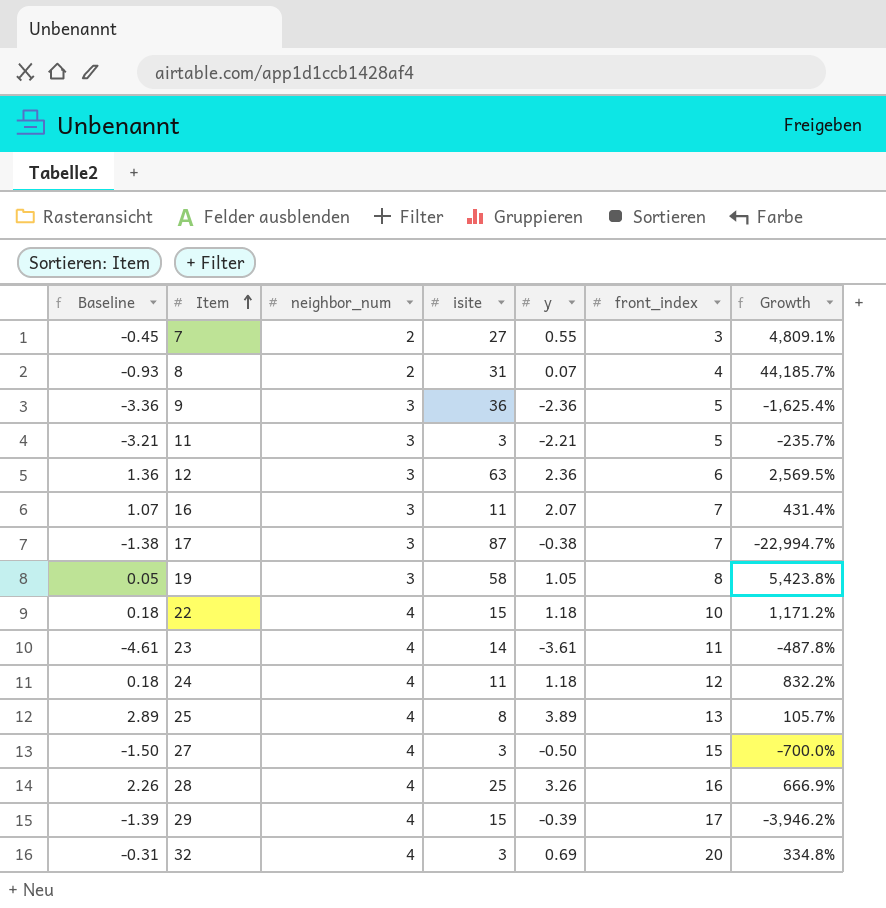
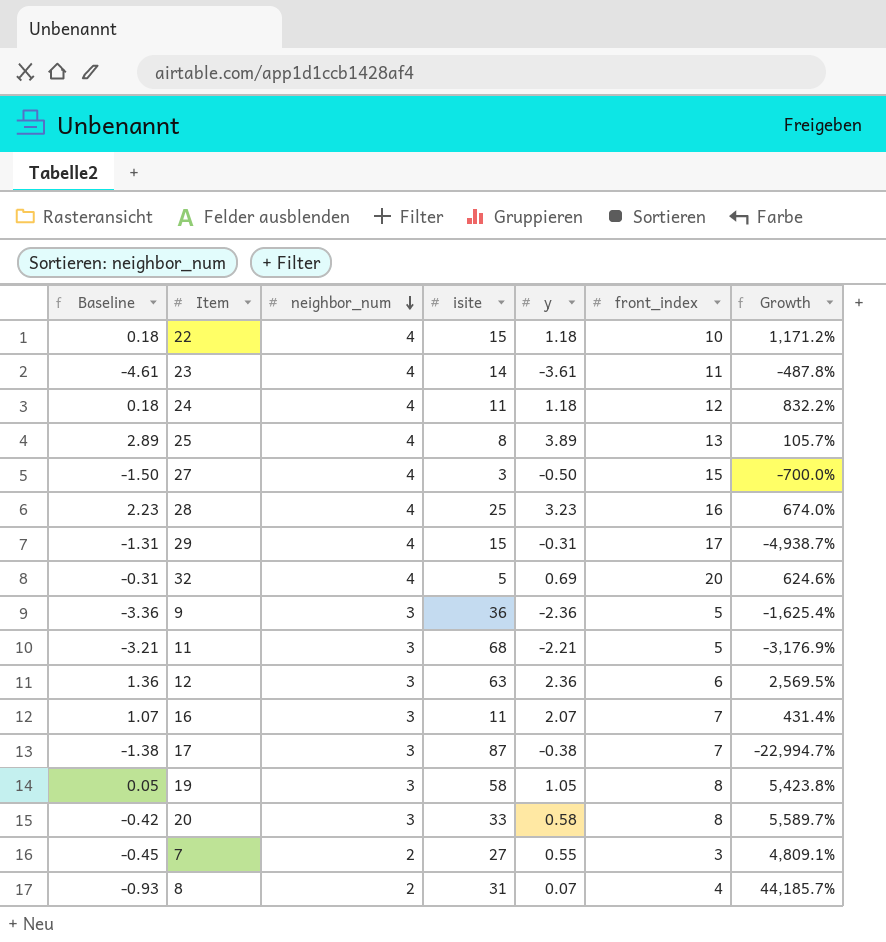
row order: Item ascending -> neighbor_num descending
28 | Baseline: 2.26 -> 2.23
28 | y: 3.26 -> 3.23
28 | Growth: 666.9% -> 674.0%
29 | Baseline: -1.39 -> -1.31
29 | y: -0.39 -> -0.31
29 | Growth: -3,946.2% -> -4,938.7%
32 | isite: 3 -> 5
32 | Growth: 334.8% -> 624.6%
11 | isite: 3 -> 68
11 | Growth: -235.7% -> -3,176.9%
row 20: none -> -0.42 | 3 | 33 | 0.58 | 8 | 5,589.7%

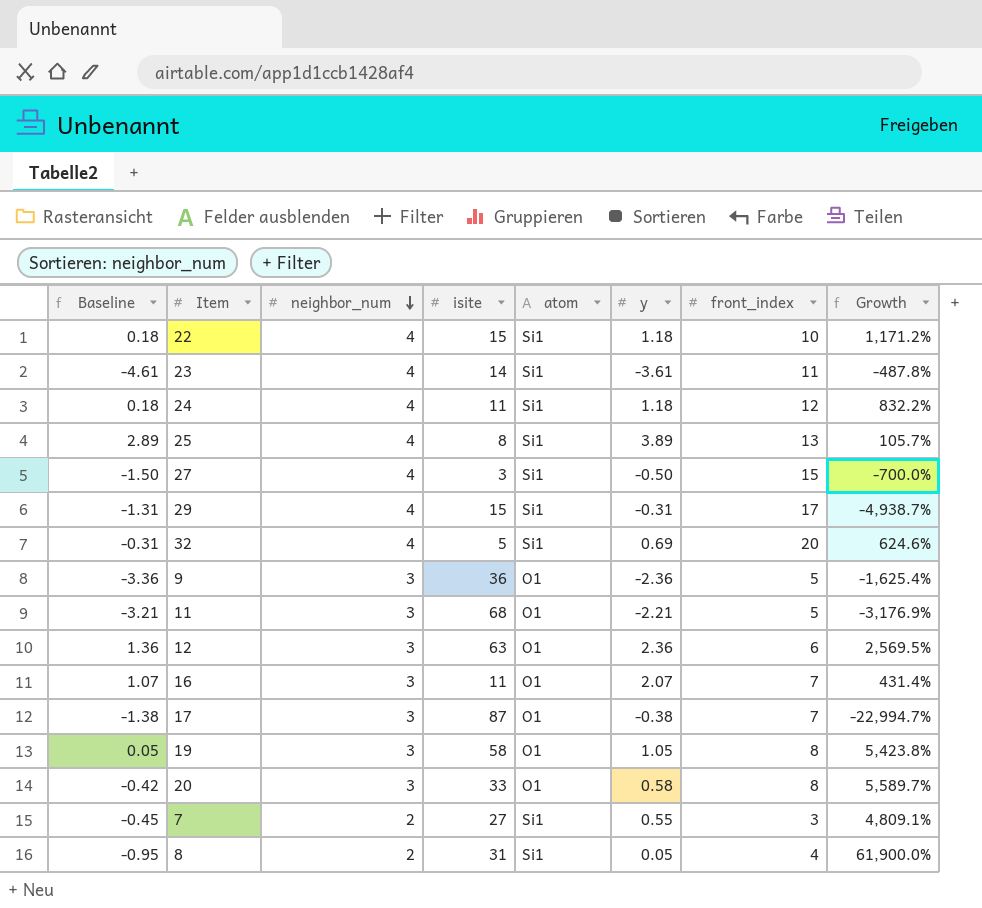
column atom | position: none -> 5
row 28: 2.23 | 4 | 25 | 3.23 | 16 | 674.0% -> none
8 | Baseline: -0.93 -> -0.95
8 | y: 0.07 -> 0.05
8 | Growth: 44,185.7% -> 61,900.0%

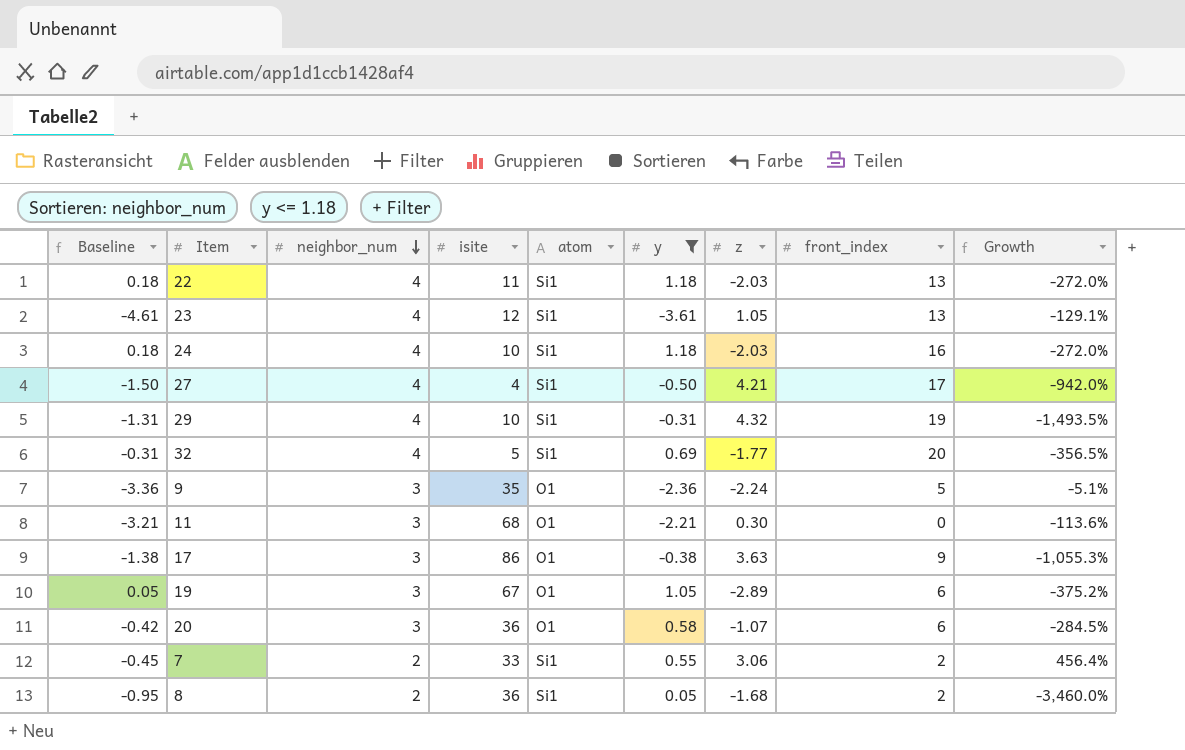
filter: none -> y <= 1.18
column z | position: none -> 7
column Growth | formula: ([isite] - [y]) / [y] -> ([z] - [y]) / [y]
22 | isite: 15 -> 11
22 | front_index: 10 -> 13
23 | isite: 14 -> 12
23 | front_index: 11 -> 13
24 | isite: 11 -> 10
24 | front_index: 12 -> 16
27 | isite: 3 -> 4
27 | front_index: 15 -> 17
29 | isite: 15 -> 10
29 | front_index: 17 -> 19
9 | isite: 36 -> 35
11 | front_index: 5 -> 0
17 | isite: 87 -> 86
17 | front_index: 7 -> 9
19 | isite: 58 -> 67
19 | front_index: 8 -> 6
20 | isite: 33 -> 36
20 | front_index: 8 -> 6
7 | isite: 27 -> 33
7 | front_index: 3 -> 2
8 | isite: 31 -> 36
8 | front_index: 4 -> 2

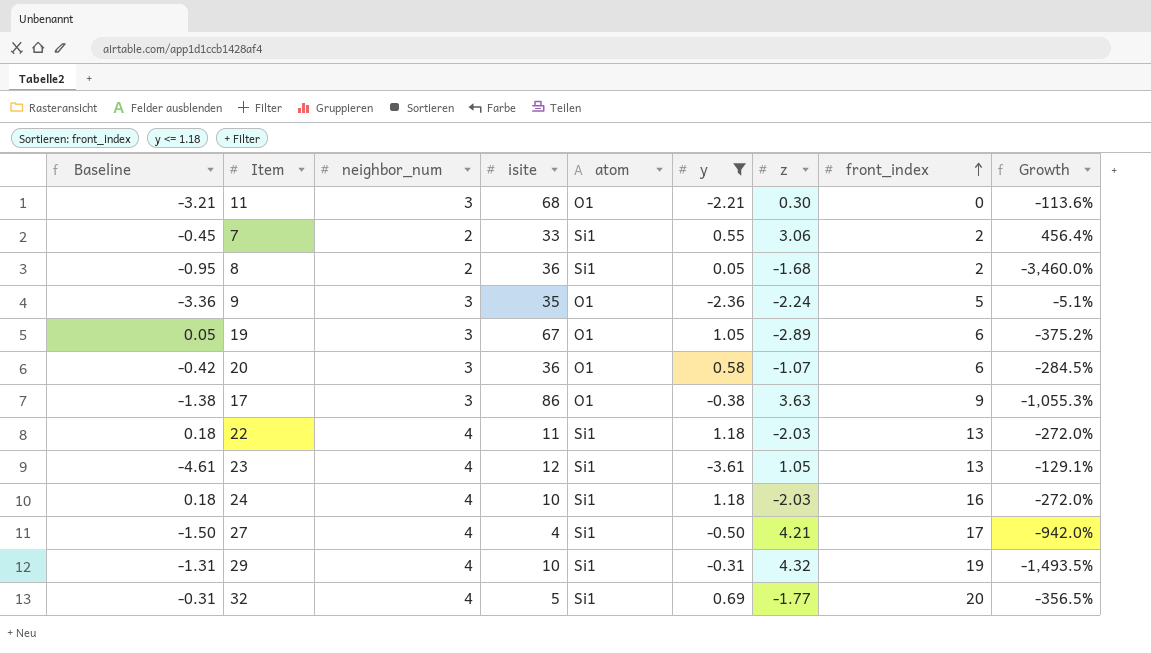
row order: neighbor_num descending -> front_index ascending

